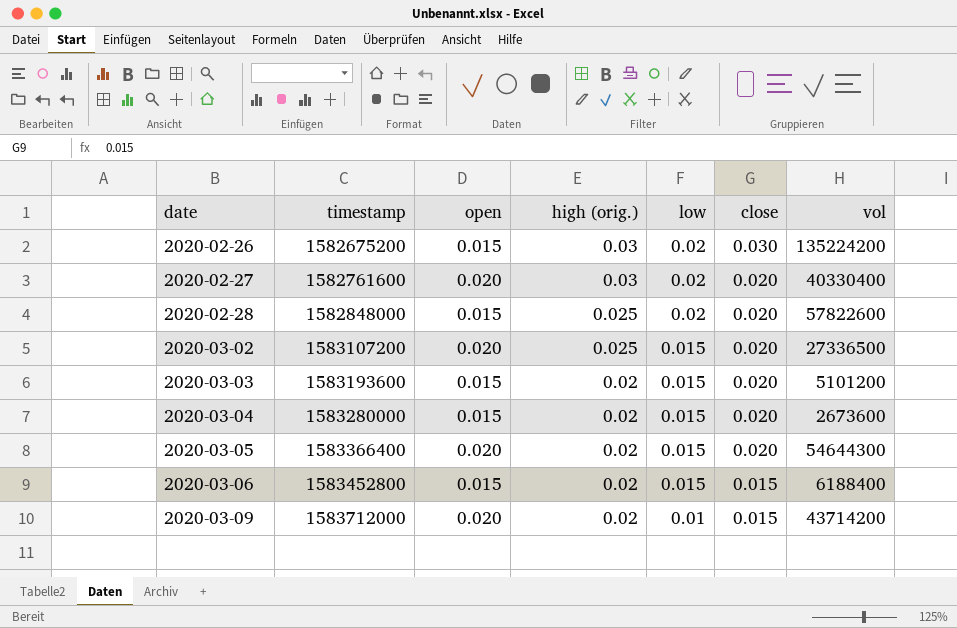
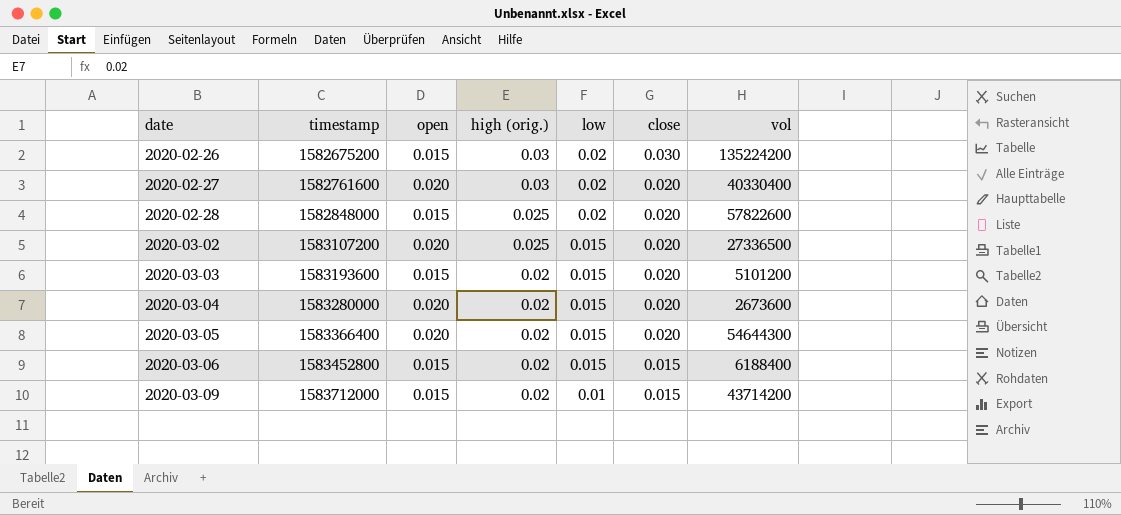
2020-03-04 | open: 0.015 -> 0.020
2020-03-09 | open: 0.020 -> 0.015

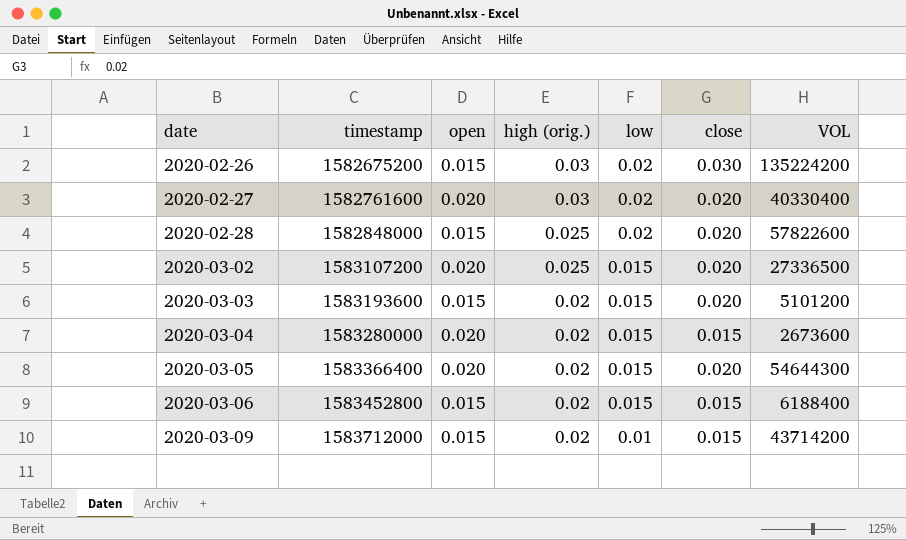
column name: vol -> VOL
2020-03-04 | close: 0.020 -> 0.015

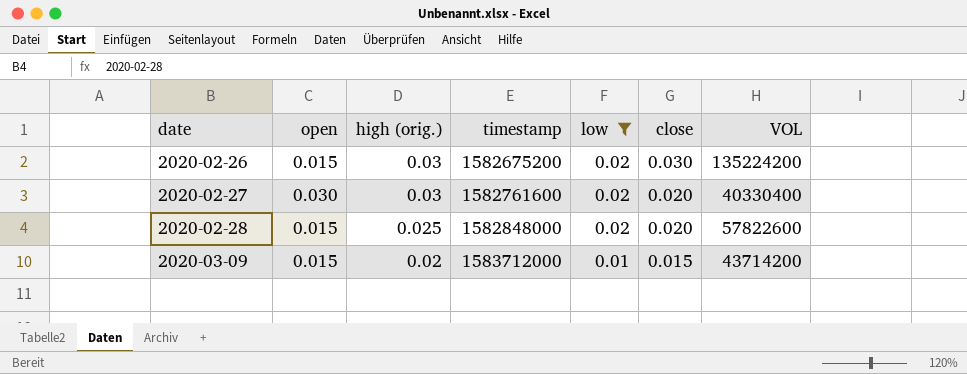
filter: none -> low != 0.015
column timestamp | position: 2 -> 4
2020-02-27 | open: 0.020 -> 0.030

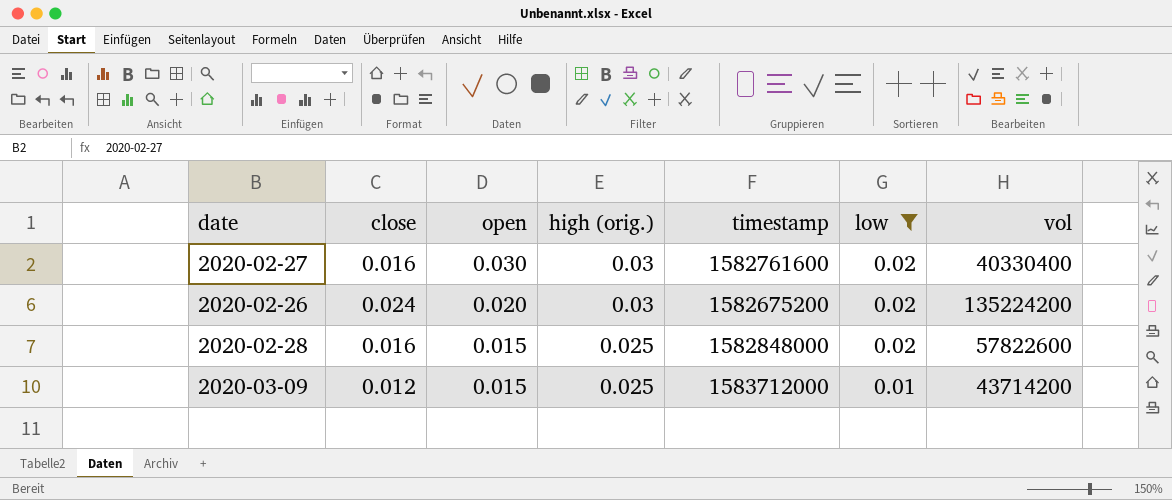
row order: date ascending -> open descending
column close | position: 6 -> 2
column name: VOL -> vol
2020-02-27 | close: 0.020 -> 0.016
2020-02-26 | close: 0.030 -> 0.024
2020-02-26 | open: 0.015 -> 0.020
2020-02-28 | close: 0.020 -> 0.016
2020-03-09 | close: 0.015 -> 0.012
2020-03-09 | high (orig.): 0.02 -> 0.025

